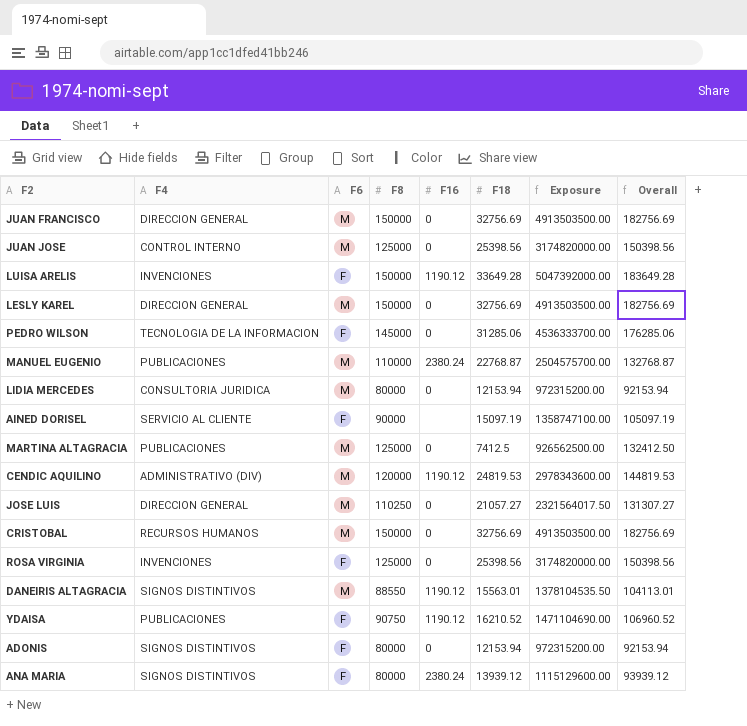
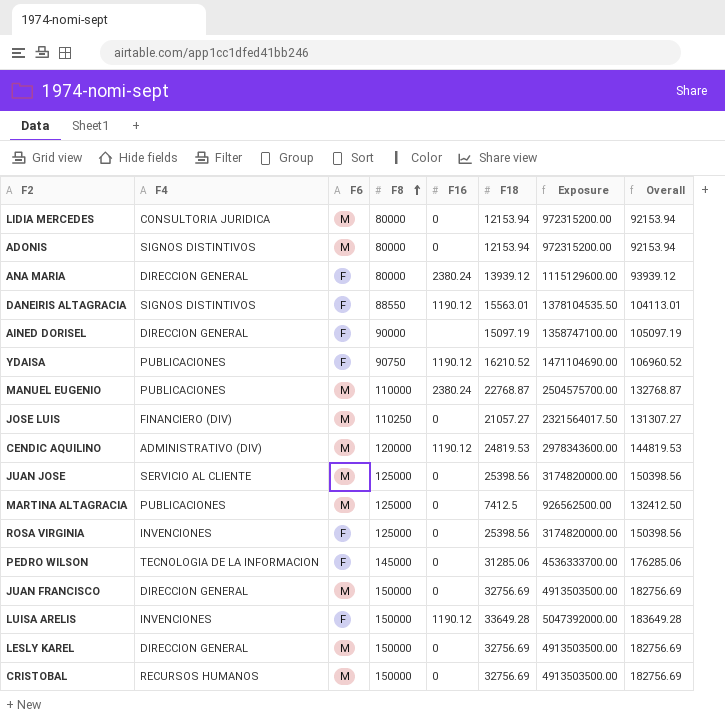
row order: none -> F8 ascending
ADONIS | F6: F -> M
ANA MARIA | F4: SIGNOS DISTINTIVOS -> DIRECCION GENERAL
DANEIRIS ALTAGRACIA | F6: M -> F
AINED DORISEL | F4: SERVICIO AL CLIENTE -> DIRECCION GENERAL
JOSE LUIS | F4: DIRECCION GENERAL -> FINANCIERO (DIV)
JUAN JOSE | F4: CONTROL INTERNO -> SERVICIO AL CLIENTE

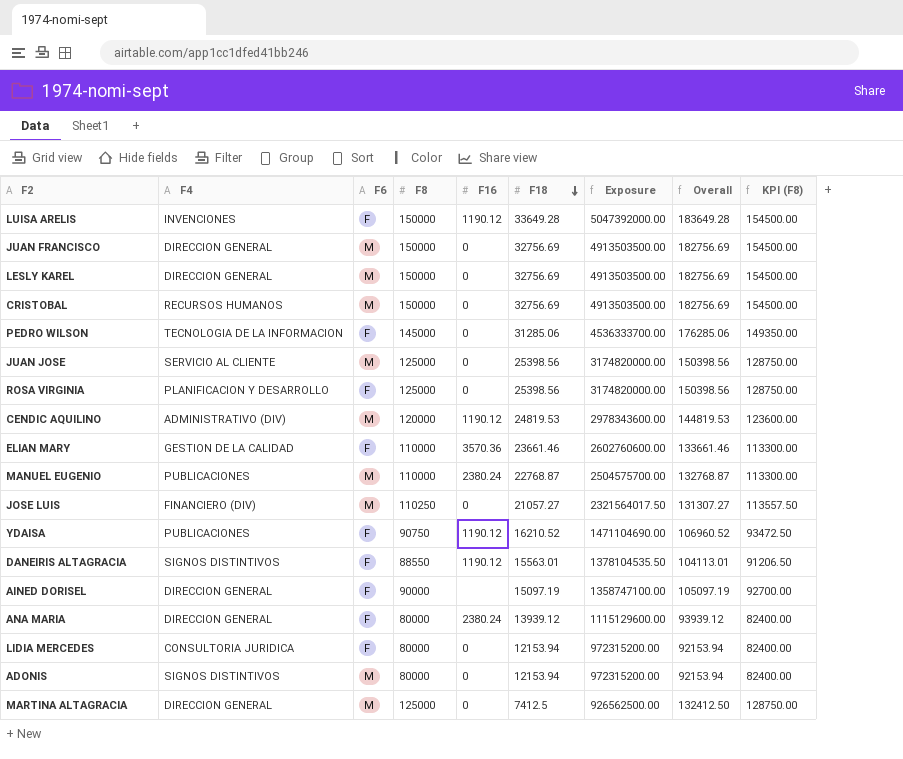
row order: F8 ascending -> F18 descending
column KPI (F8) | formula: none -> [F8] * 1.03
ROSA VIRGINIA | F4: INVENCIONES -> PLANIFICACION Y DESARROLLO
row ELIAN MARY: none -> GESTION DE LA CALIDAD | F | 110000 | 3570.36 | 23661.46 | 2602760600.00 | 133661.46 | 113300.00
LIDIA MERCEDES | F6: M -> F
MARTINA ALTAGRACIA | F4: PUBLICACIONES -> DIRECCION GENERAL

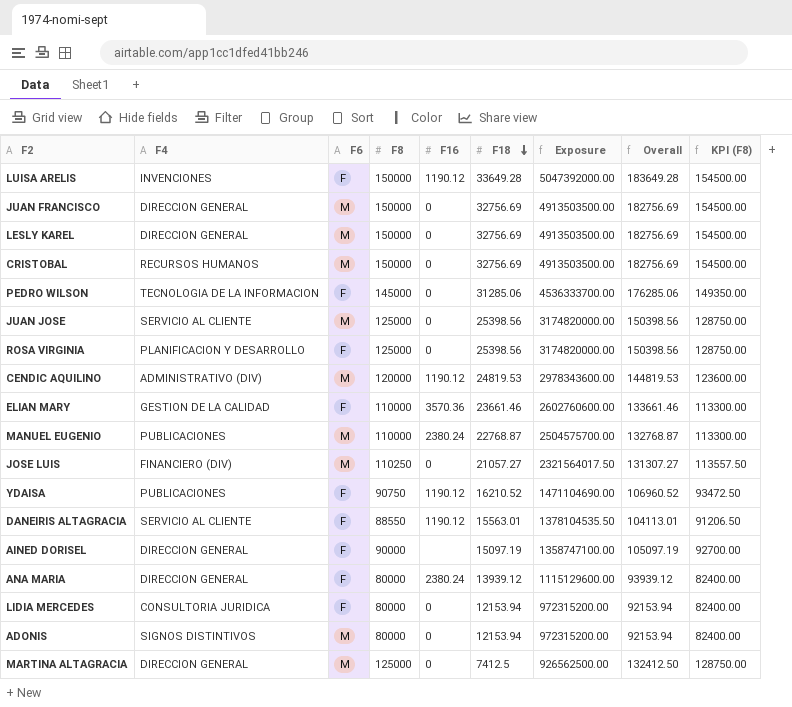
DANEIRIS ALTAGRACIA | F4: SIGNOS DISTINTIVOS -> SERVICIO AL CLIENTE

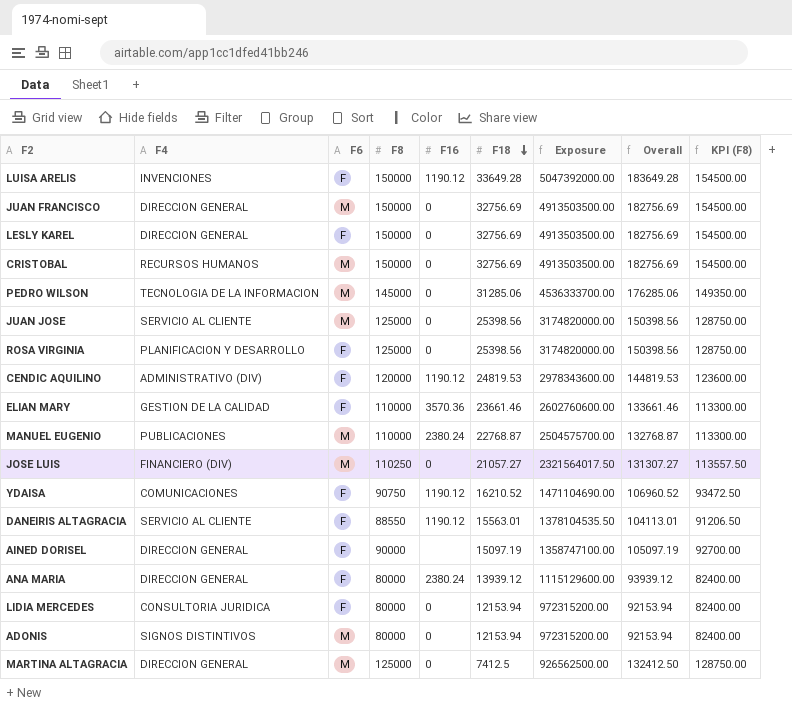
LESLY KAREL | F6: M -> F
PEDRO WILSON | F6: F -> M
CENDIC AQUILINO | F6: M -> F
YDAISA | F4: PUBLICACIONES -> COMUNICACIONES

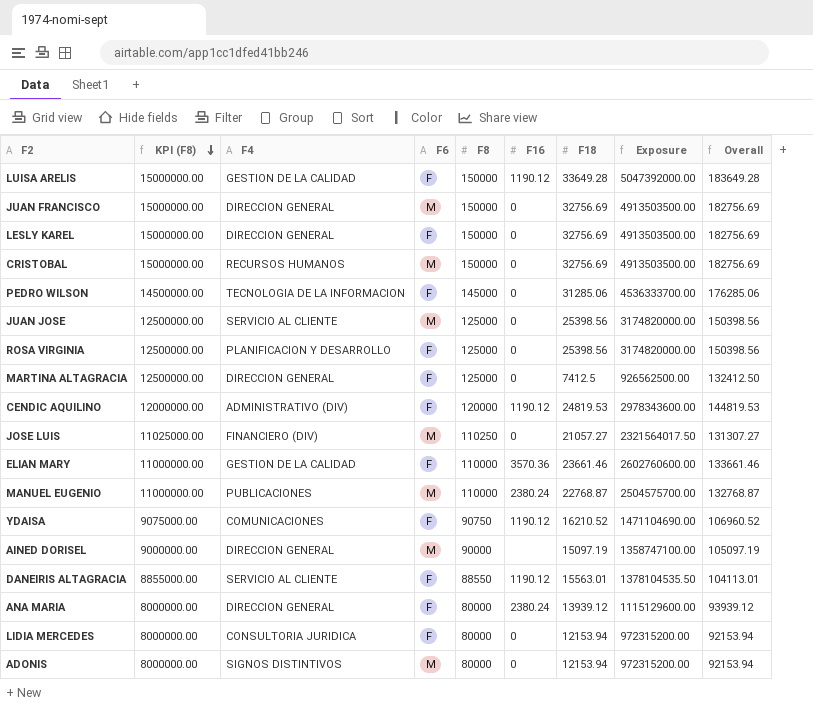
row order: F18 descending -> KPI (F8) descending
column KPI (F8) | formula: [F8] * 1.03 -> [F8] * 100
column KPI (F8) | position: 9 -> 2
LUISA ARELIS | F4: INVENCIONES -> GESTION DE LA CALIDAD
PEDRO WILSON | F6: M -> F
MARTINA ALTAGRACIA | F6: M -> F
AINED DORISEL | F6: F -> M

